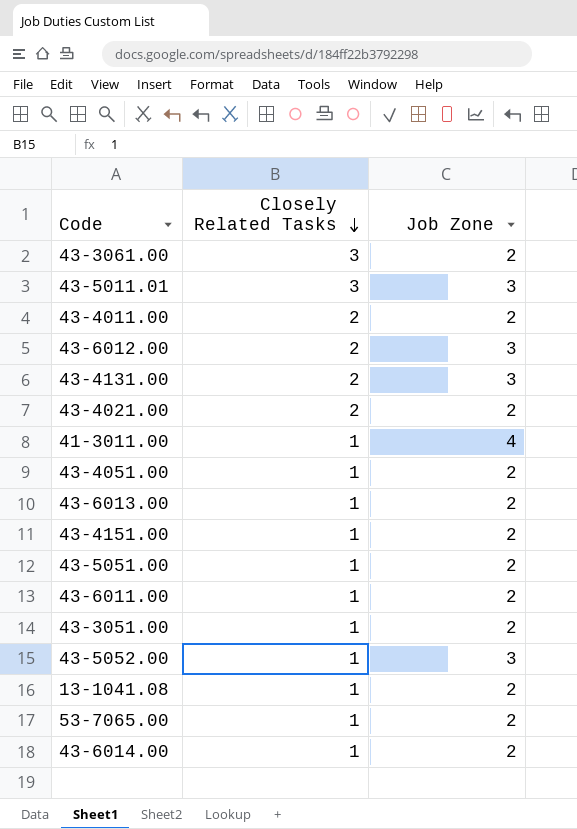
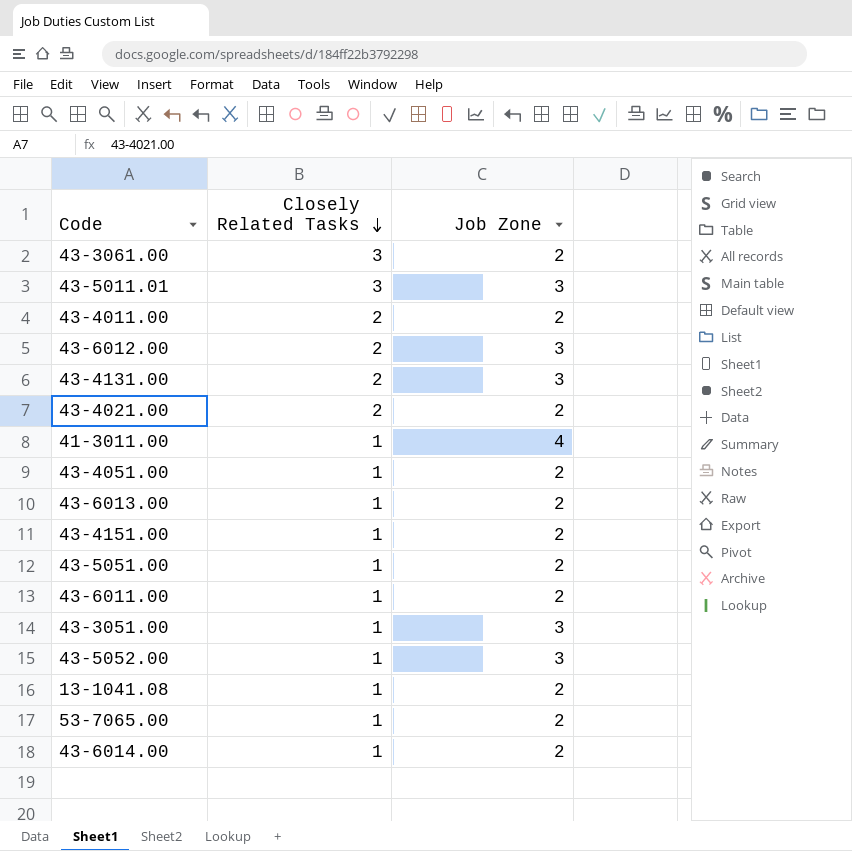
43-3051.00 | Job Zone: 2 -> 3

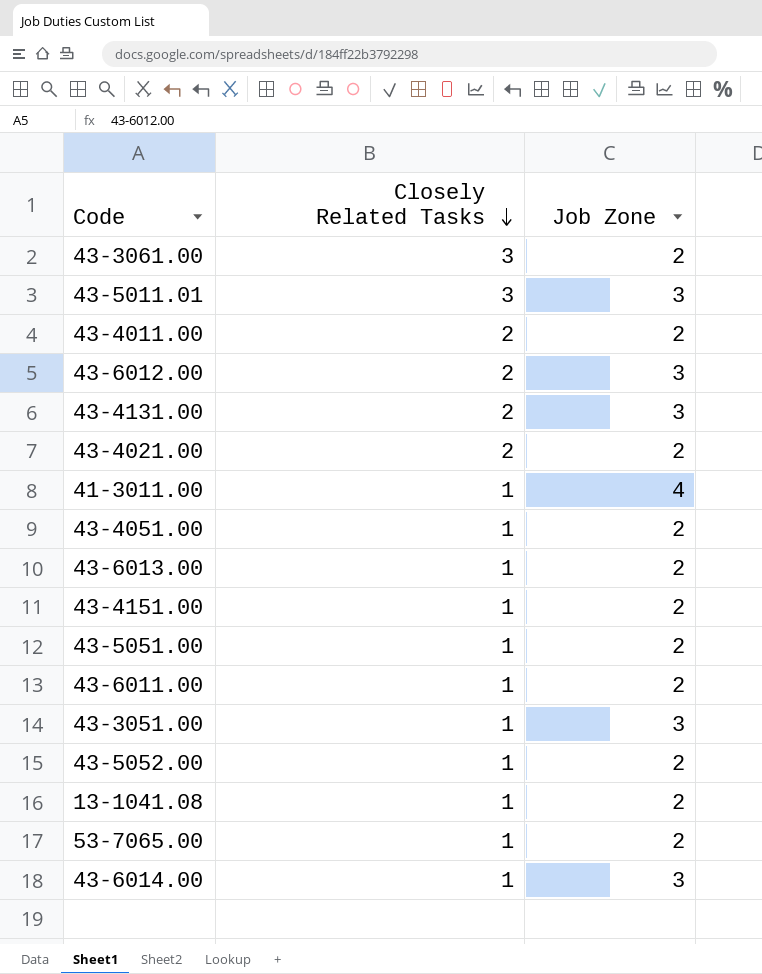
43-5052.00 | Job Zone: 3 -> 2
43-6014.00 | Job Zone: 2 -> 3

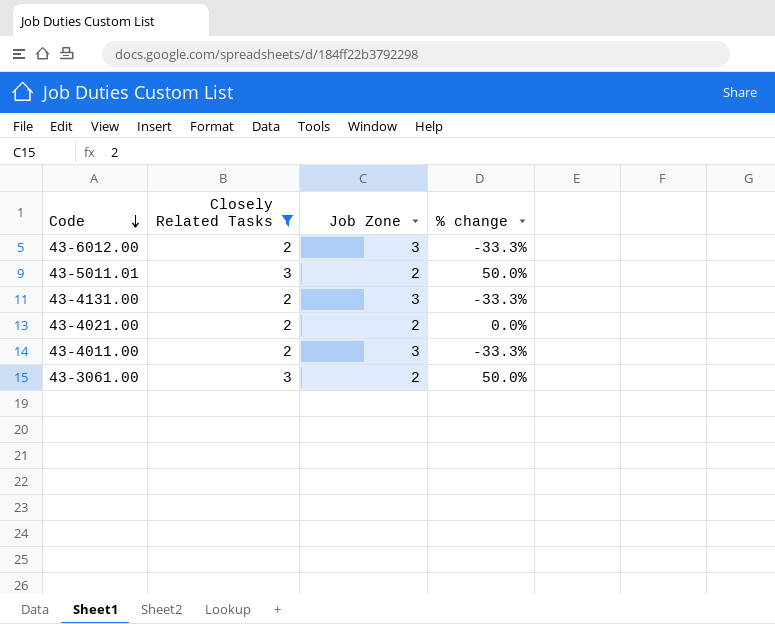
filter: none -> Closely Related Tasks != 1
row order: Closely Related Tasks descending -> Code descending
column % change | formula: none -> ([Closely Related Tasks] - [Job Zone]) / [Job Zone]
43-5011.01 | Job Zone: 3 -> 2
43-4011.00 | Job Zone: 2 -> 3

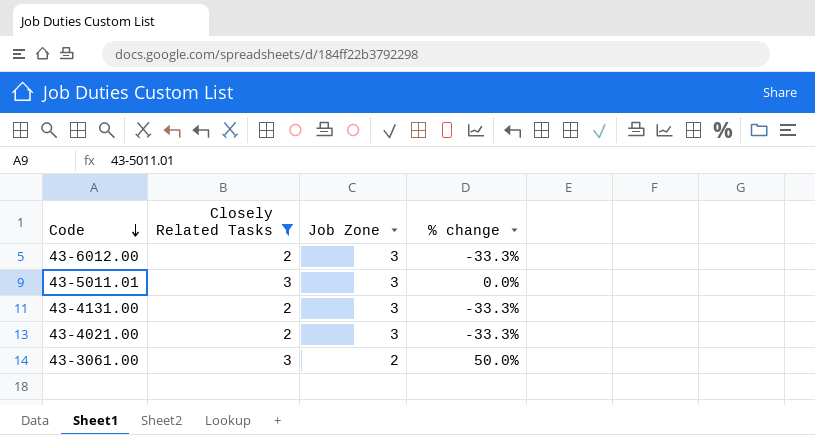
row 43-4011.00: 2 | 3 | -33.3% -> none
43-5011.01 | Job Zone: 2 -> 3
43-5011.01 | % change: 50.0% -> 0.0%
43-4021.00 | Job Zone: 2 -> 3
43-4021.00 | % change: 0.0% -> -33.3%

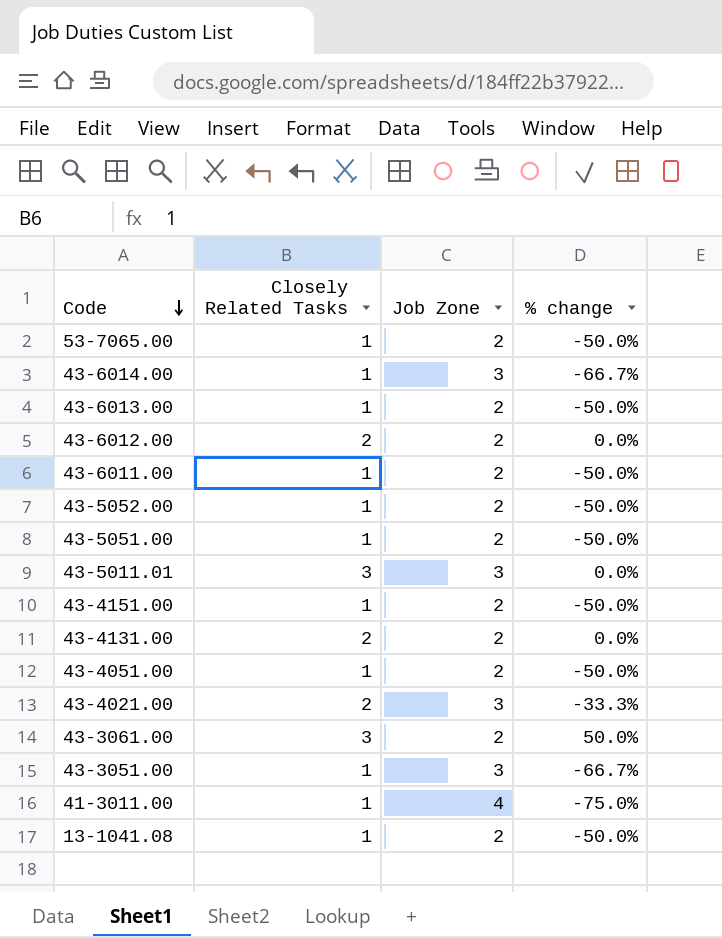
filter: Closely Related Tasks != 1 -> none
43-6012.00 | Job Zone: 3 -> 2
43-6012.00 | % change: -33.3% -> 0.0%
43-4131.00 | Job Zone: 3 -> 2
43-4131.00 | % change: -33.3% -> 0.0%

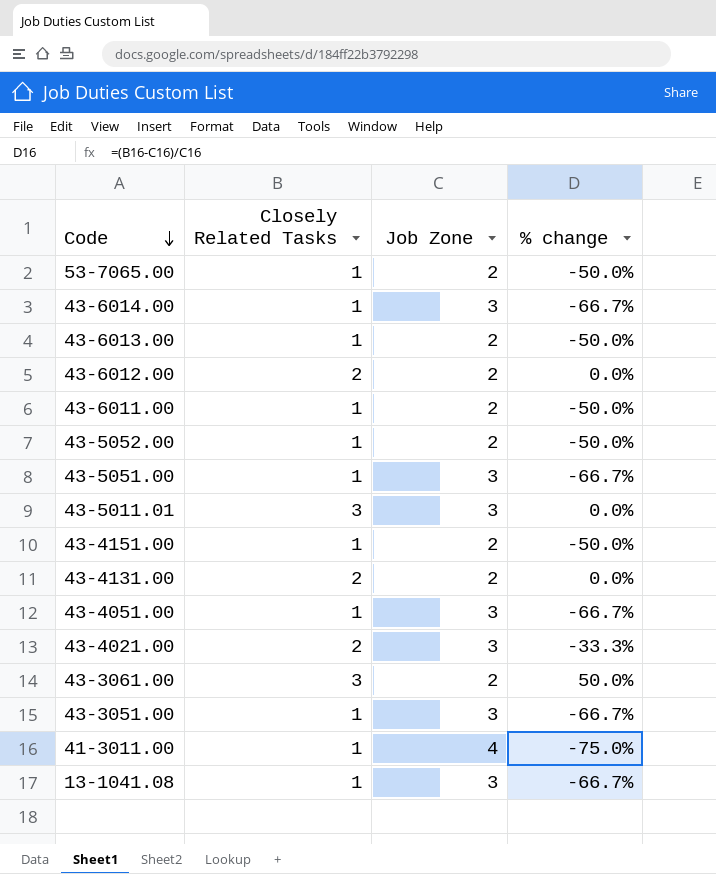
43-5051.00 | Job Zone: 2 -> 3
43-5051.00 | % change: -50.0% -> -66.7%
43-4051.00 | Job Zone: 2 -> 3
43-4051.00 | % change: -50.0% -> -66.7%
13-1041.08 | Job Zone: 2 -> 3
13-1041.08 | % change: -50.0% -> -66.7%

